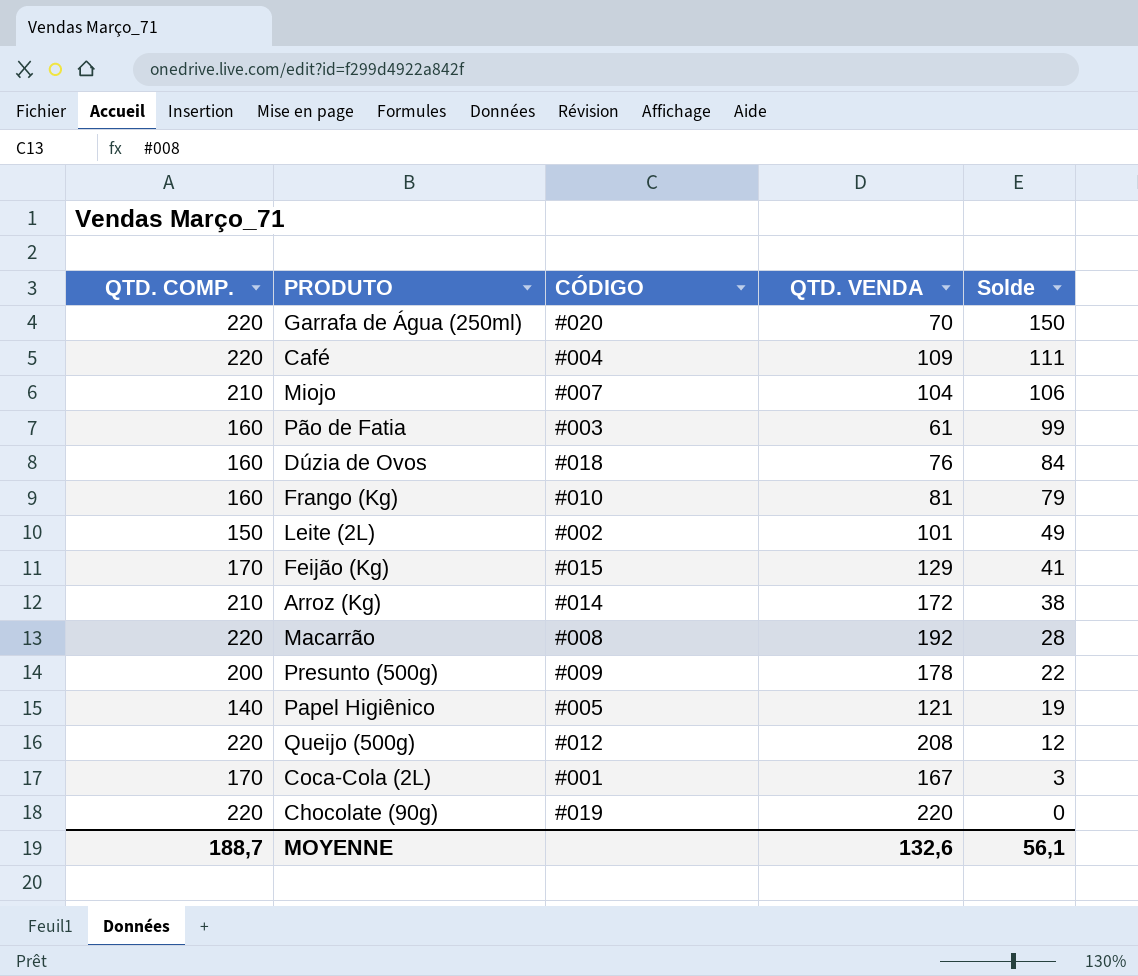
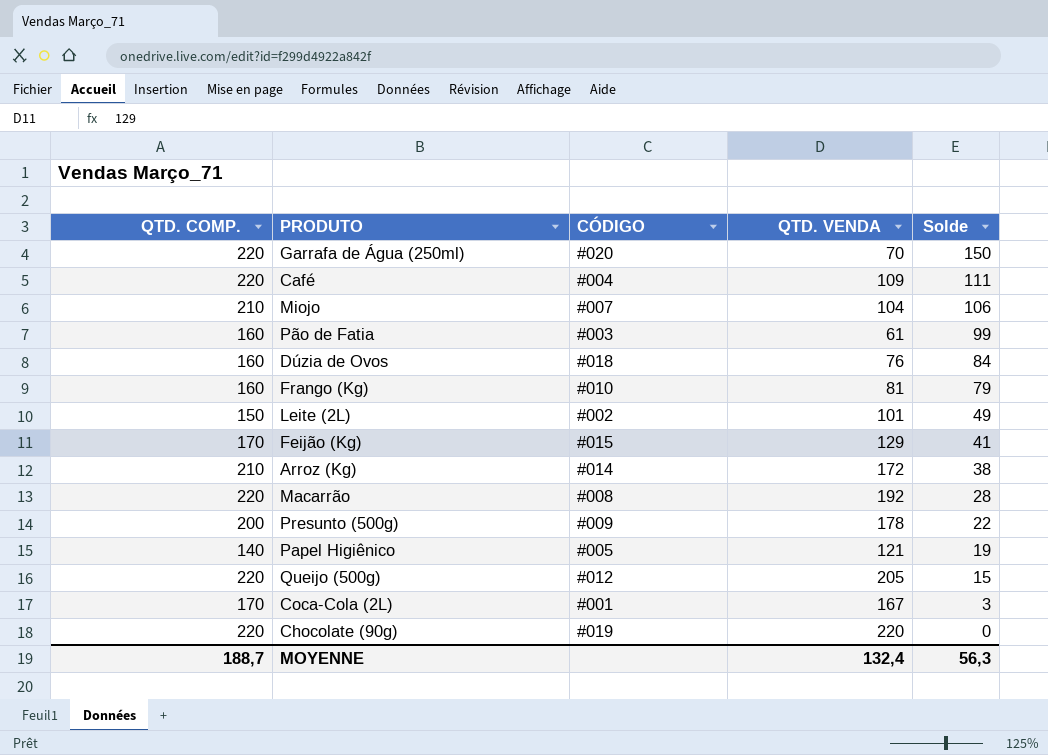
Queijo (500g) | QTD. VENDA: 208 -> 205
Queijo (500g) | Solde: 12 -> 15
MOYENNE | QTD. VENDA: 132,6 -> 132,4
MOYENNE | Solde: 56,1 -> 56,3

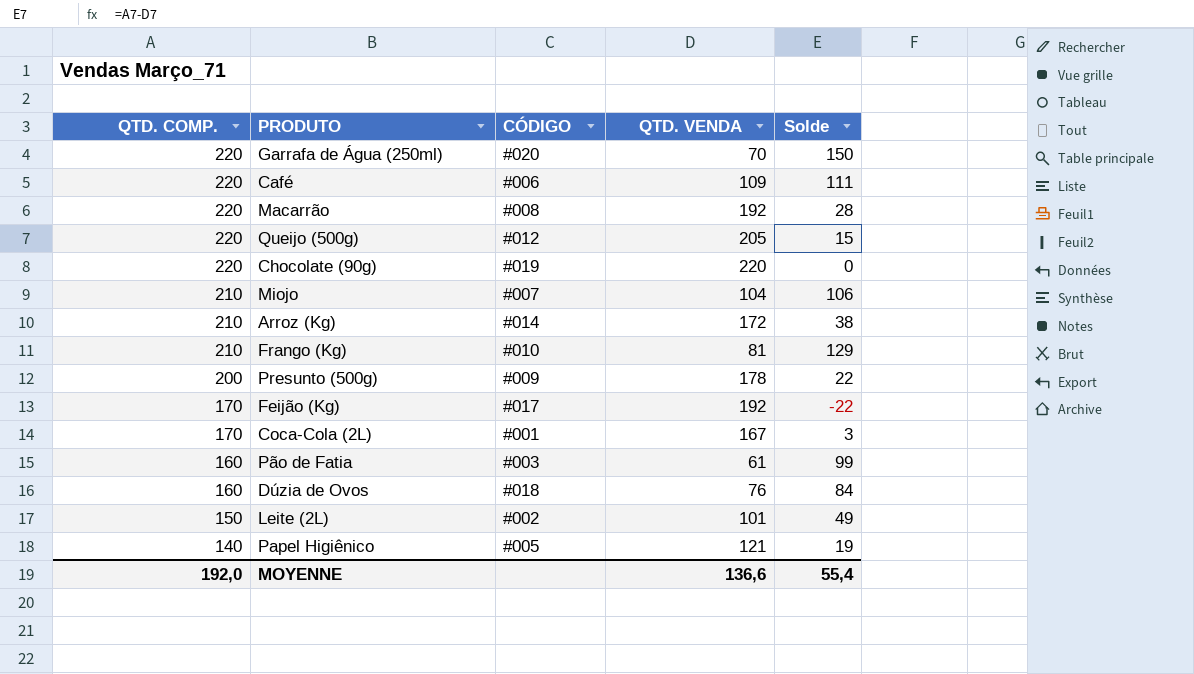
row order: Solde descending -> QTD. COMP. descending
Café | CÓDIGO: #004 -> #006
Frango (Kg) | QTD. COMP.: 160 -> 210
Frango (Kg) | Solde: 79 -> 129
Feijão (Kg) | CÓDIGO: #015 -> #017
Feijão (Kg) | QTD. VENDA: 129 -> 192
Feijão (Kg) | Solde: 41 -> -22
MOYENNE | QTD. COMP.: 188,7 -> 192,0
MOYENNE | QTD. VENDA: 132,4 -> 136,6
MOYENNE | Solde: 56,3 -> 55,4

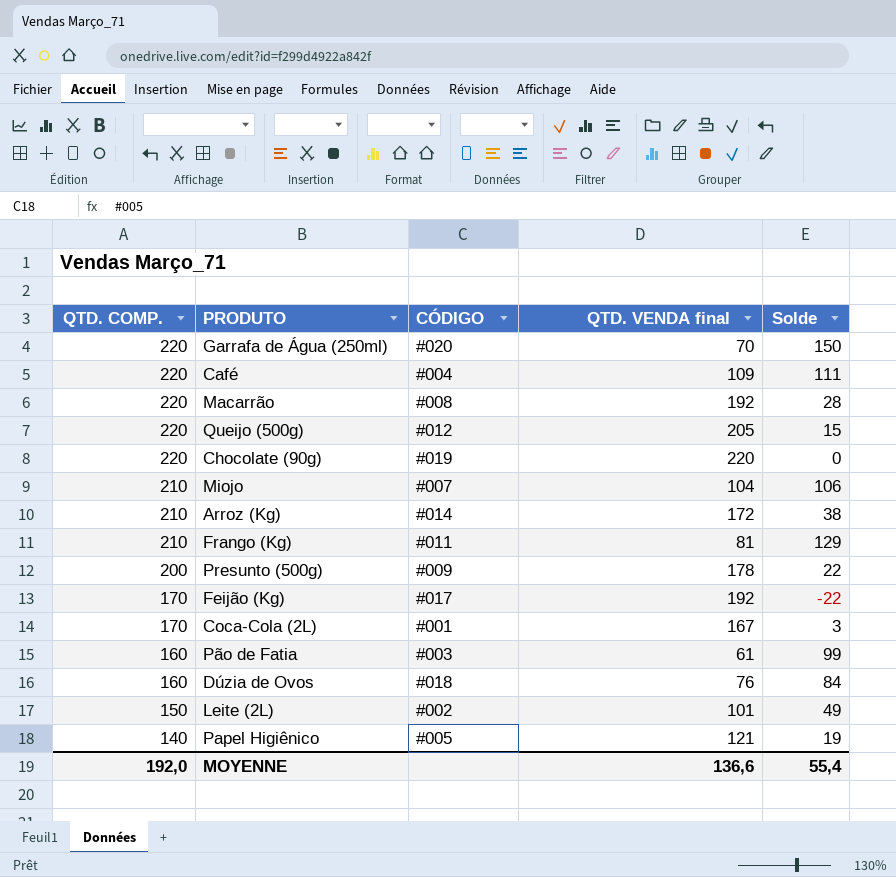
column name: QTD. VENDA -> QTD. VENDA final
Café | CÓDIGO: #006 -> #004
Frango (Kg) | CÓDIGO: #010 -> #011

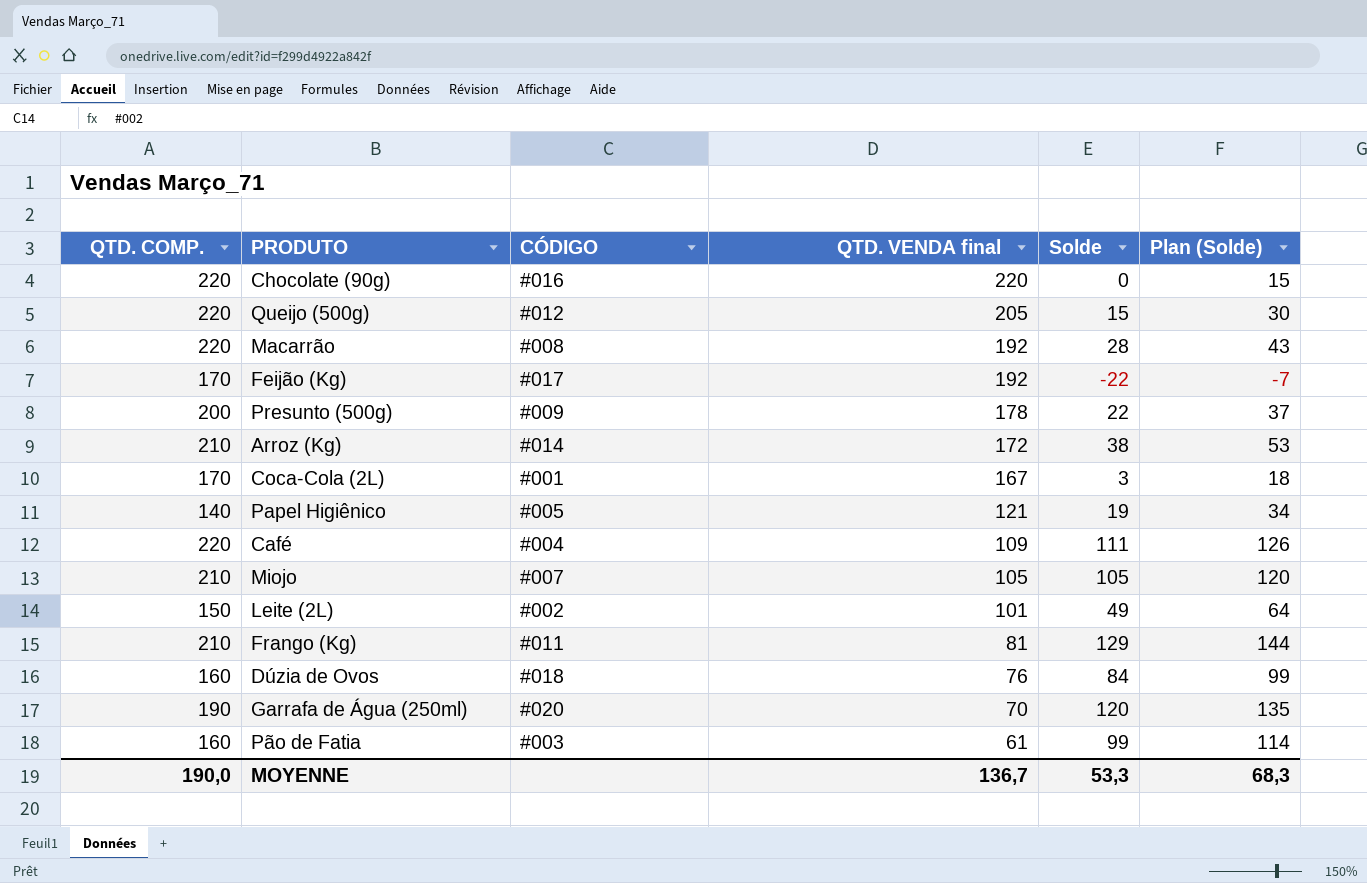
row order: QTD. COMP. descending -> QTD. VENDA final descending
column Plan (Solde) | formula: none -> [Solde] + 15
Chocolate (90g) | CÓDIGO: #019 -> #016
Miojo | QTD. VENDA final: 104 -> 105
Miojo | Solde: 106 -> 105
Garrafa de Água (250ml) | QTD. COMP.: 220 -> 190
Garrafa de Água (250ml) | Solde: 150 -> 120
MOYENNE | QTD. COMP.: 192,0 -> 190,0
MOYENNE | QTD. VENDA final: 136,6 -> 136,7
MOYENNE | Solde: 55,4 -> 53,3

